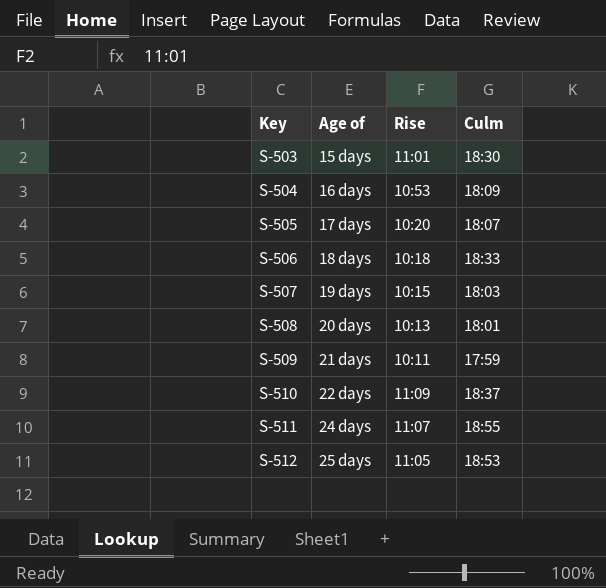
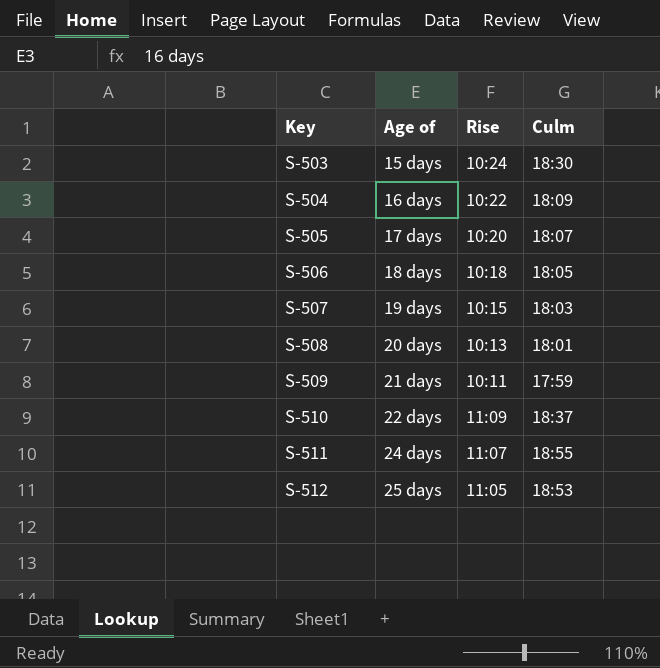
S-503 | Rise: 11:01 -> 10:24
S-504 | Rise: 10:53 -> 10:22
S-506 | Culm: 18:33 -> 18:05

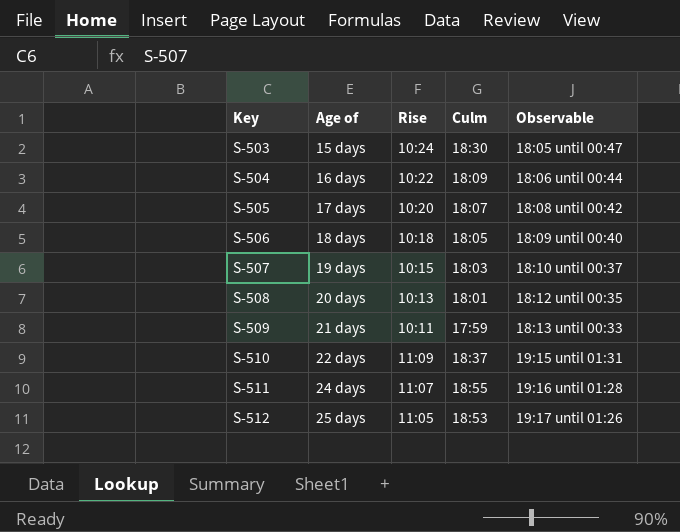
column Observable | position: none -> 5

